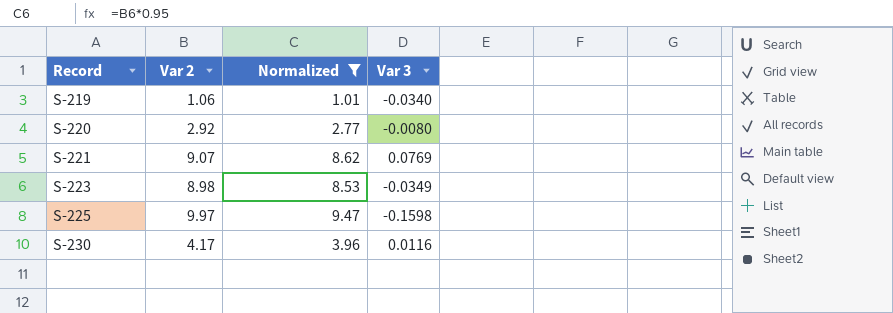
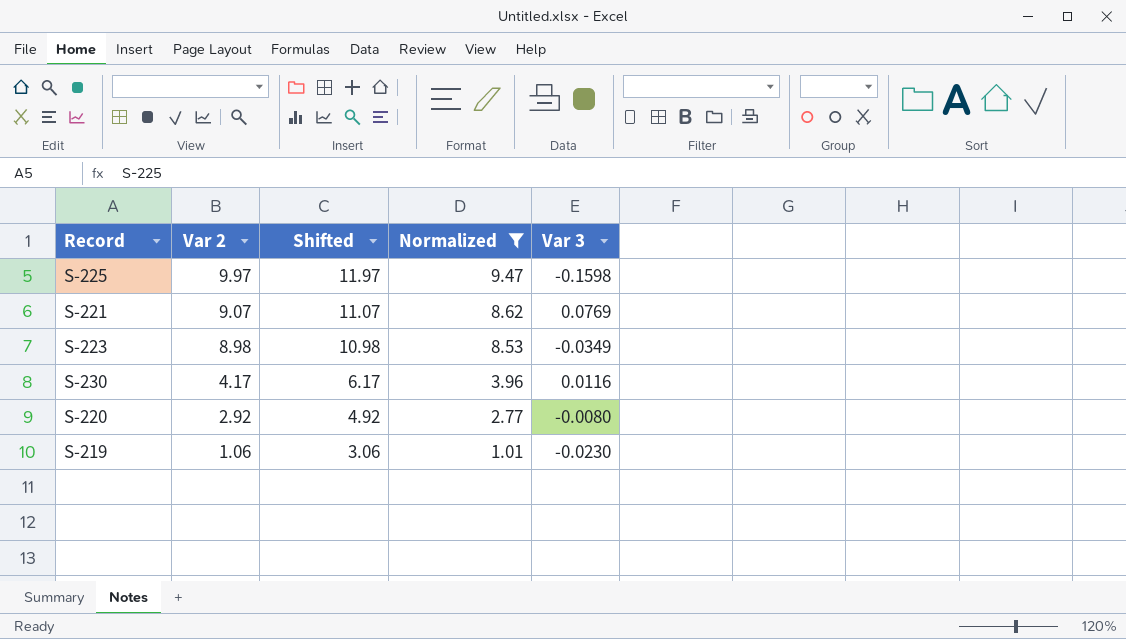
row order: Record ascending -> Var 2 descending
column Shifted | formula: none -> [Var 2] + 2
S-219 | Var 3: -0.0340 -> -0.0230

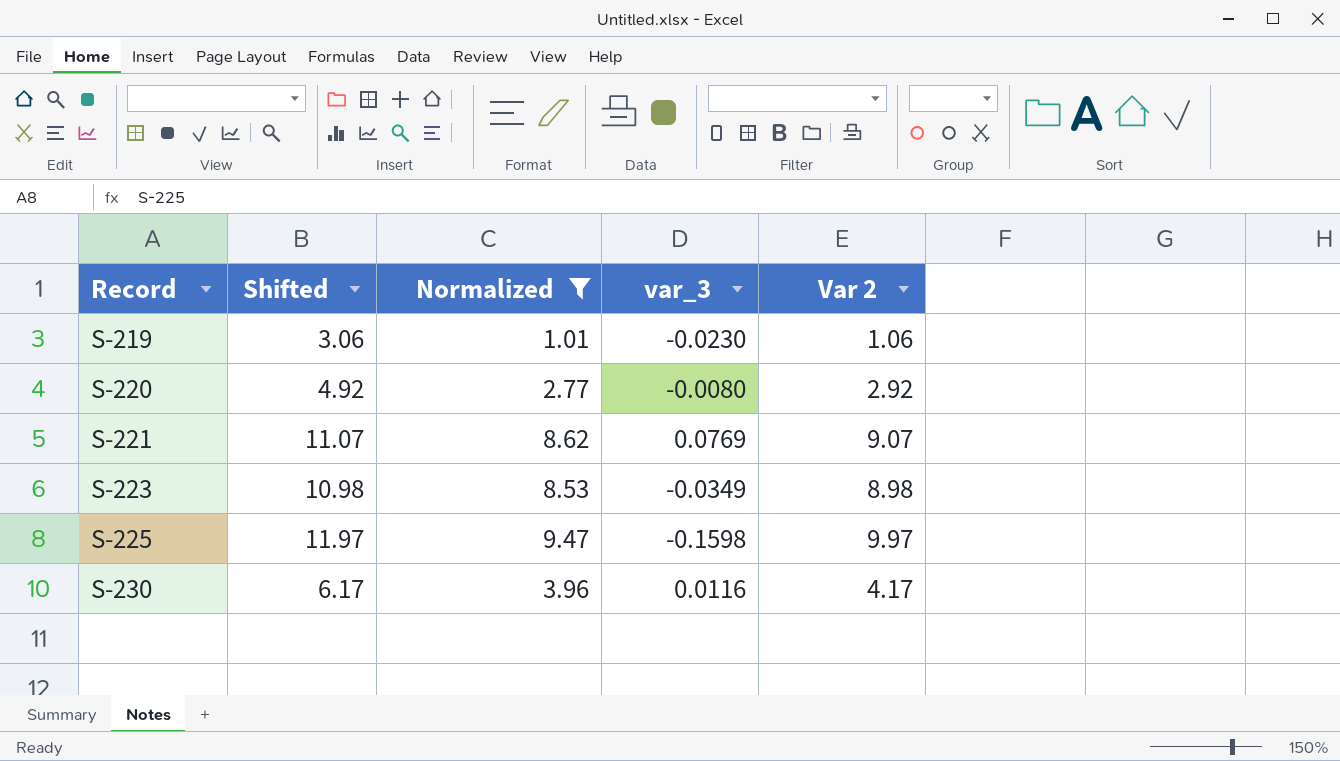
row order: Var 2 descending -> Record ascending
column name: Var 3 -> var_3
column Var 2 | position: 2 -> 5

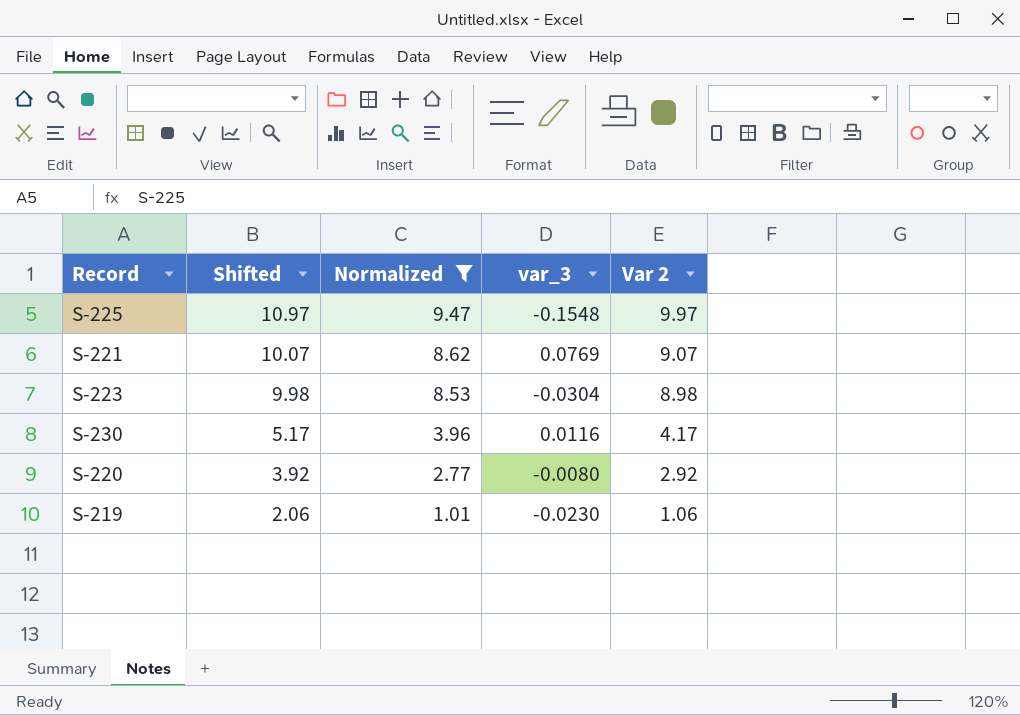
row order: Record ascending -> Shifted descending
column Shifted | formula: [Var 2] + 2 -> [Var 2] + 1
S-225 | var_3: -0.1598 -> -0.1548
S-223 | var_3: -0.0349 -> -0.0304

